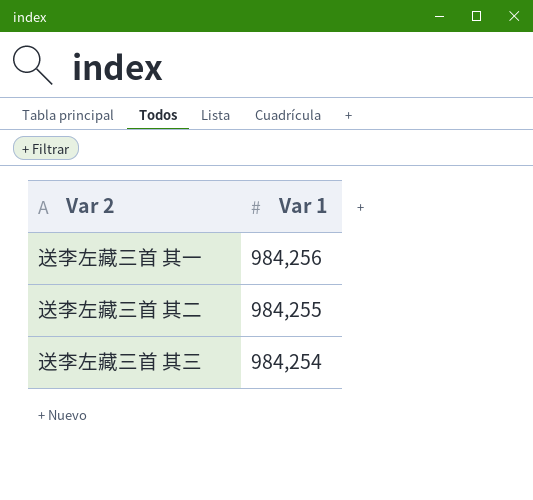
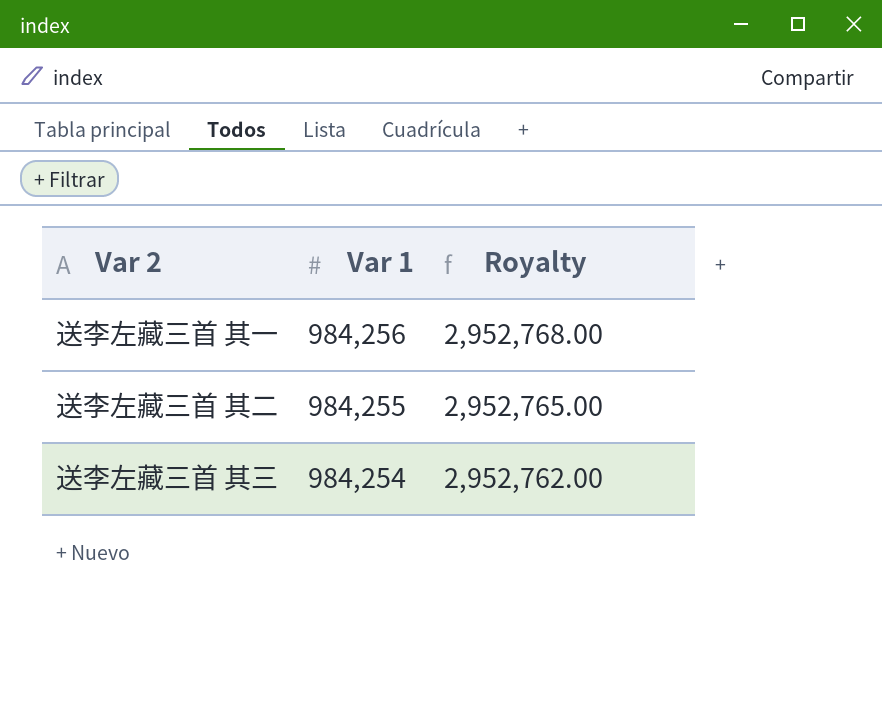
column Royalty | formula: none -> [Var 1] * 3

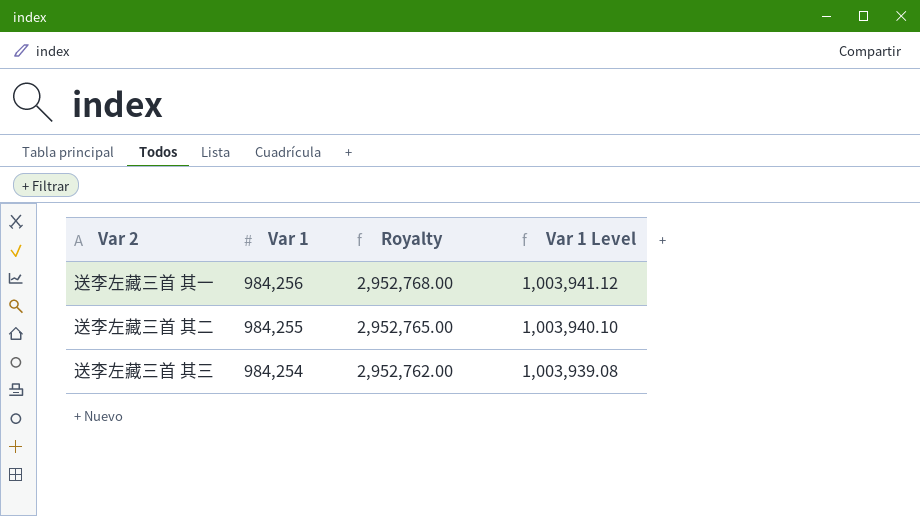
column Var 1 Level | formula: none -> [Var 1] * 1.02

